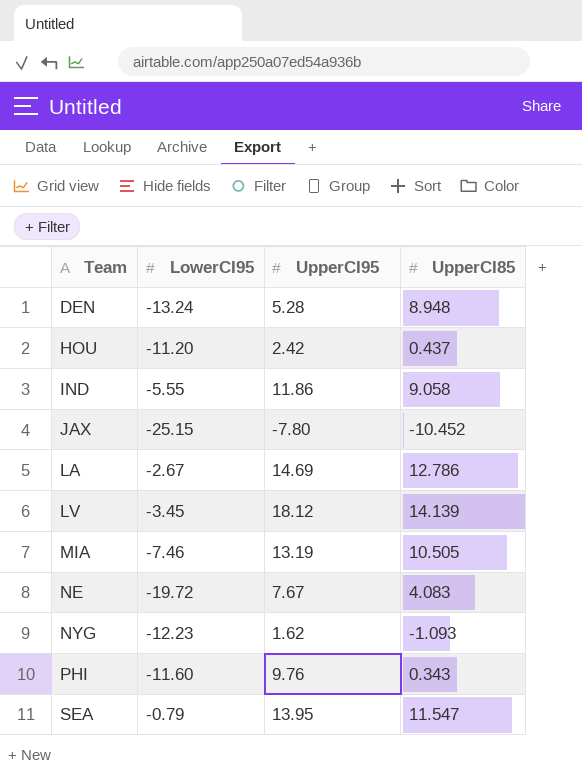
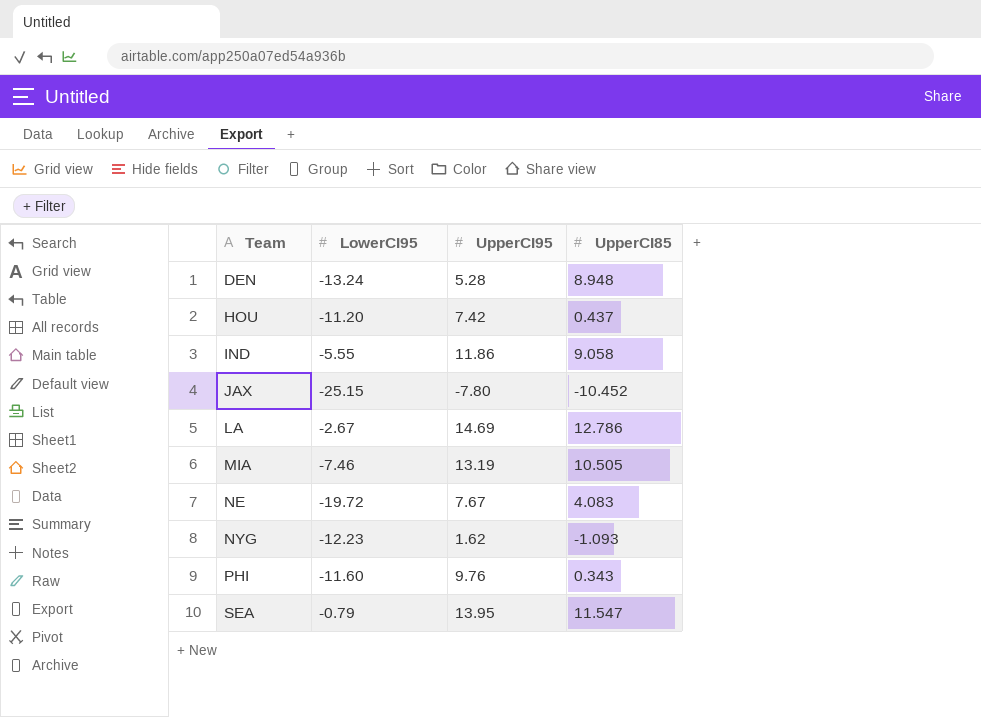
row LV: -3.45 | 18.12 | 14.139 -> none
HOU | UpperCI95: 2.42 -> 7.42

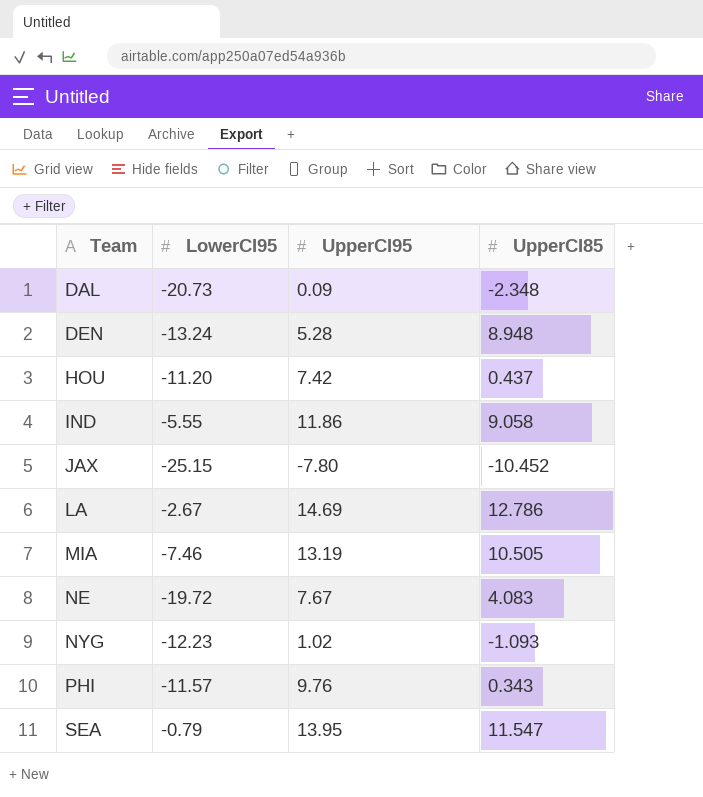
row DAL: none -> -20.73 | 0.09 | -2.348
NYG | UpperCI95: 1.62 -> 1.02
PHI | LowerCI95: -11.60 -> -11.57

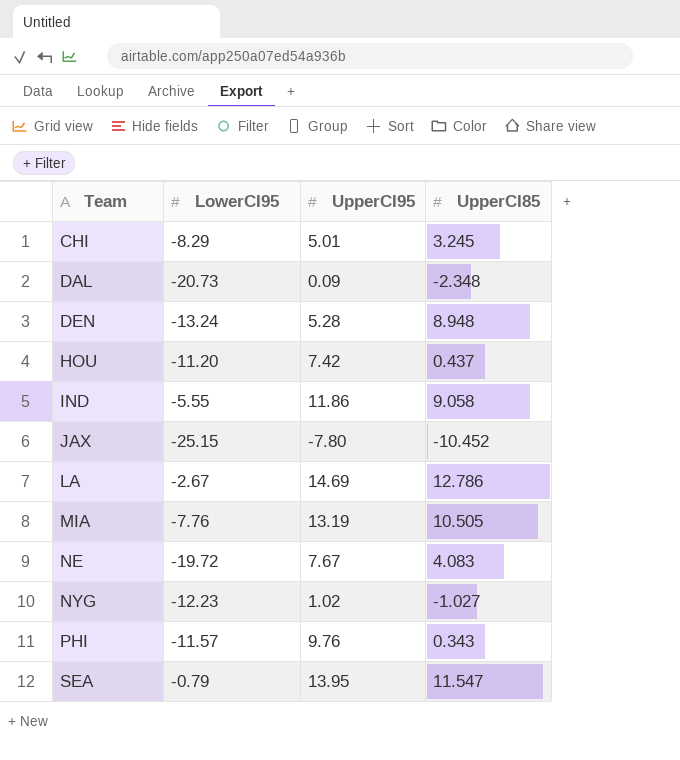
row CHI: none -> -8.29 | 5.01 | 3.245
MIA | LowerCI95: -7.46 -> -7.76
NYG | UpperCI85: -1.093 -> -1.027

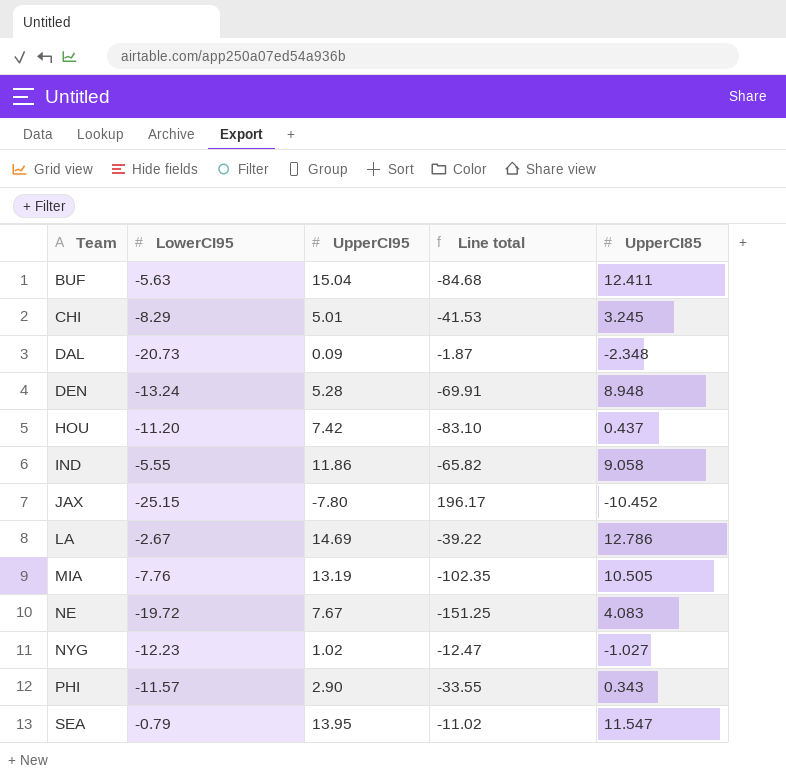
column Line total | formula: none -> [LowerCI95] * [UpperCI95]
row BUF: none -> -5.63 | 15.04 | -84.68 | 12.411
PHI | UpperCI95: 9.76 -> 2.90

